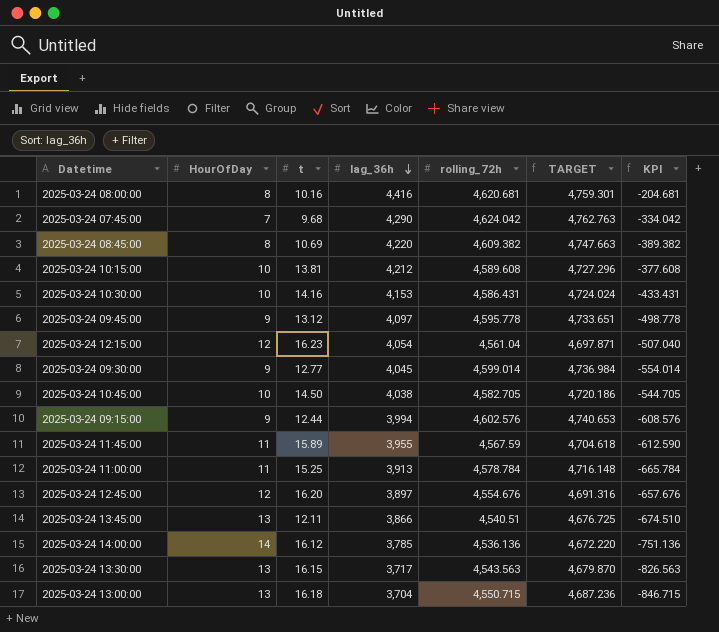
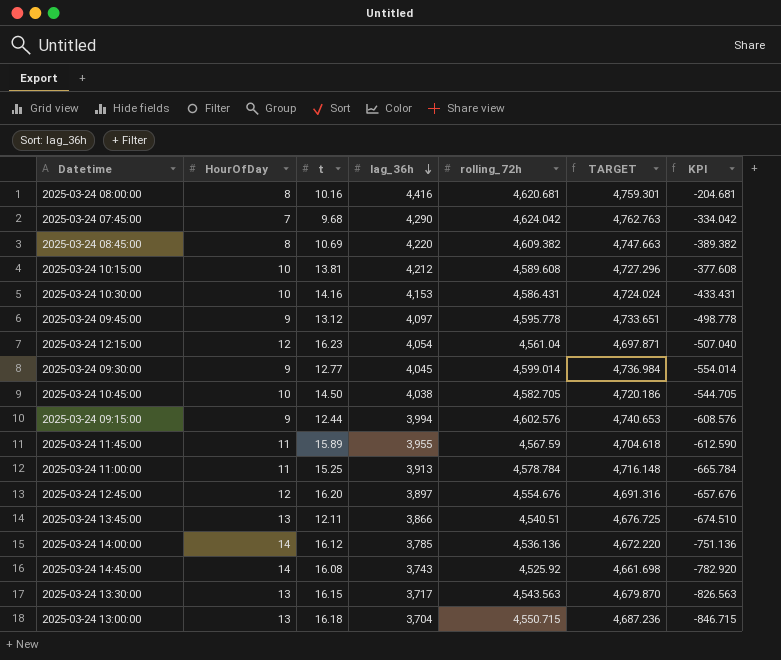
row 2025-03-24 14:45:00: none -> 14 | 16.08 | 3,743 | 4,525.92 | 4,661.698 | -782.920

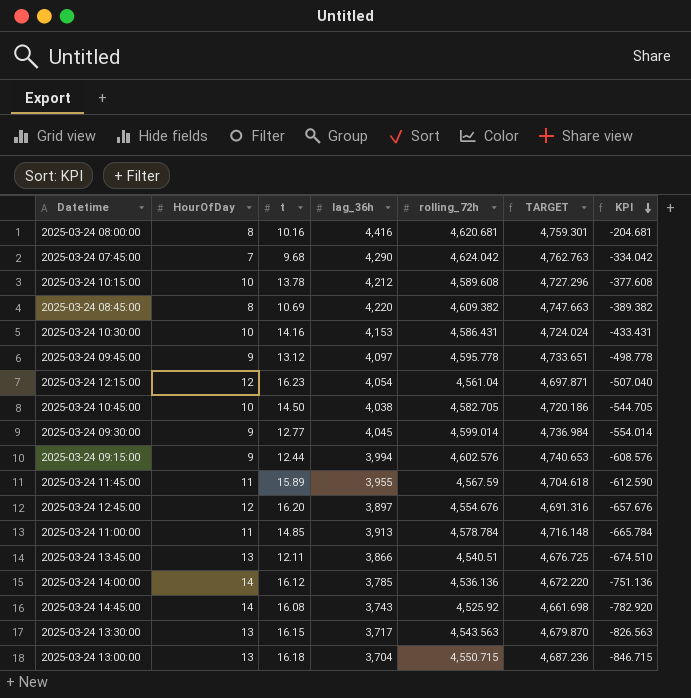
row order: lag_36h descending -> KPI descending
2025-03-24 10:15:00 | t: 13.81 -> 13.78
2025-03-24 11:00:00 | t: 15.25 -> 14.85

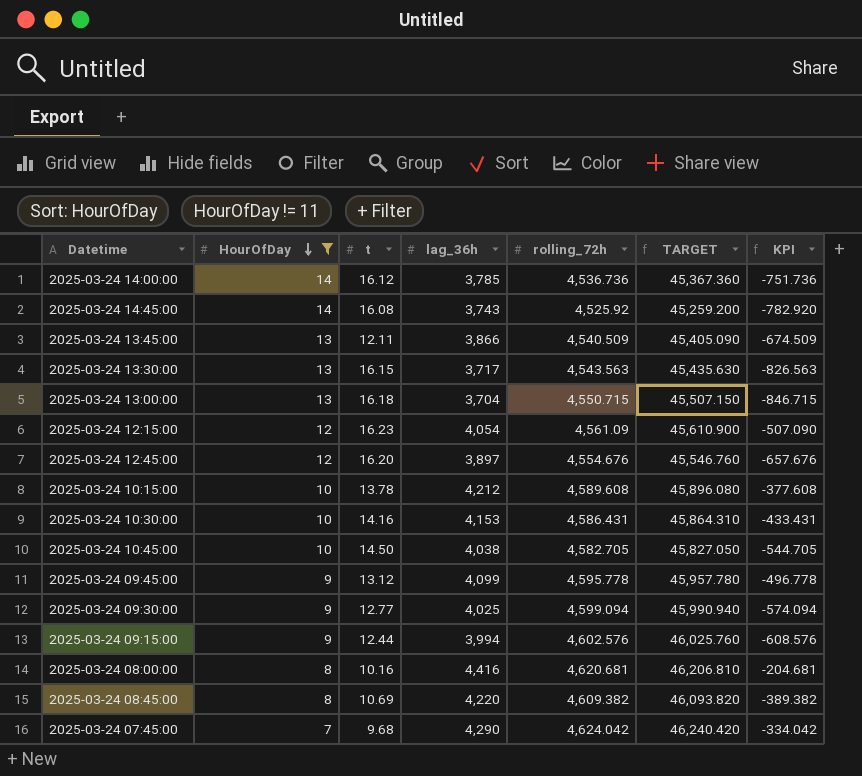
filter: none -> HourOfDay != 11
row order: KPI descending -> HourOfDay descending
column TARGET | formula: [rolling_72h] * 1.03 -> [rolling_72h] * 10
2025-03-24 14:00:00 | rolling_72h: 4,536.136 -> 4,536.736
2025-03-24 14:00:00 | KPI: -751.136 -> -751.736
2025-03-24 13:45:00 | rolling_72h: 4,540.51 -> 4,540.509
2025-03-24 13:45:00 | KPI: -674.510 -> -674.509
2025-03-24 12:15:00 | rolling_72h: 4,561.04 -> 4,561.09
2025-03-24 12:15:00 | KPI: -507.040 -> -507.090
2025-03-24 09:45:00 | lag_36h: 4,097 -> 4,099
2025-03-24 09:45:00 | KPI: -498.778 -> -496.778
2025-03-24 09:30:00 | lag_36h: 4,045 -> 4,025
2025-03-24 09:30:00 | rolling_72h: 4,599.014 -> 4,599.094
2025-03-24 09:30:00 | KPI: -554.014 -> -574.094

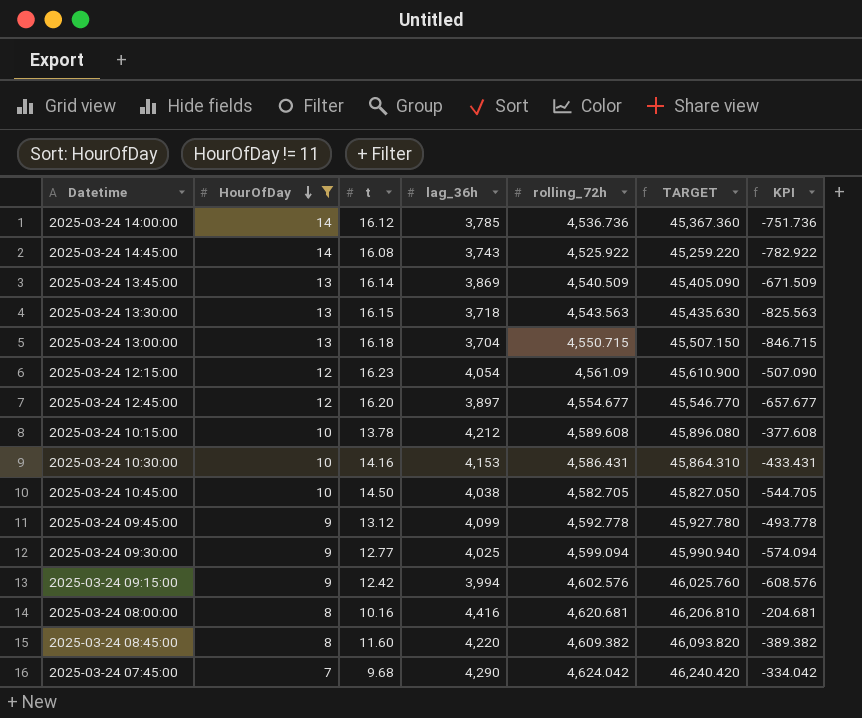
2025-03-24 14:45:00 | rolling_72h: 4,525.92 -> 4,525.922
2025-03-24 14:45:00 | TARGET: 45,259.200 -> 45,259.220
2025-03-24 14:45:00 | KPI: -782.920 -> -782.922
2025-03-24 13:45:00 | t: 12.11 -> 16.14
2025-03-24 13:45:00 | lag_36h: 3,866 -> 3,869
2025-03-24 13:45:00 | KPI: -674.509 -> -671.509
2025-03-24 13:30:00 | lag_36h: 3,717 -> 3,718
2025-03-24 13:30:00 | KPI: -826.563 -> -825.563
2025-03-24 12:45:00 | rolling_72h: 4,554.676 -> 4,554.677
2025-03-24 12:45:00 | TARGET: 45,546.760 -> 45,546.770
2025-03-24 12:45:00 | KPI: -657.676 -> -657.677
2025-03-24 09:45:00 | rolling_72h: 4,595.778 -> 4,592.778
2025-03-24 09:45:00 | TARGET: 45,957.780 -> 45,927.780
2025-03-24 09:45:00 | KPI: -496.778 -> -493.778
2025-03-24 09:15:00 | t: 12.44 -> 12.42
2025-03-24 08:45:00 | t: 10.69 -> 11.60

